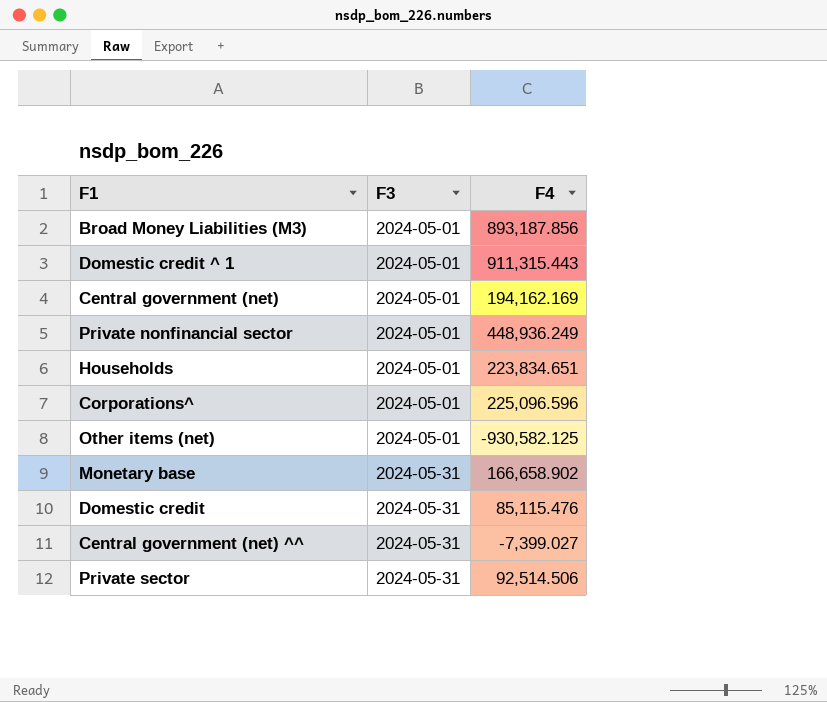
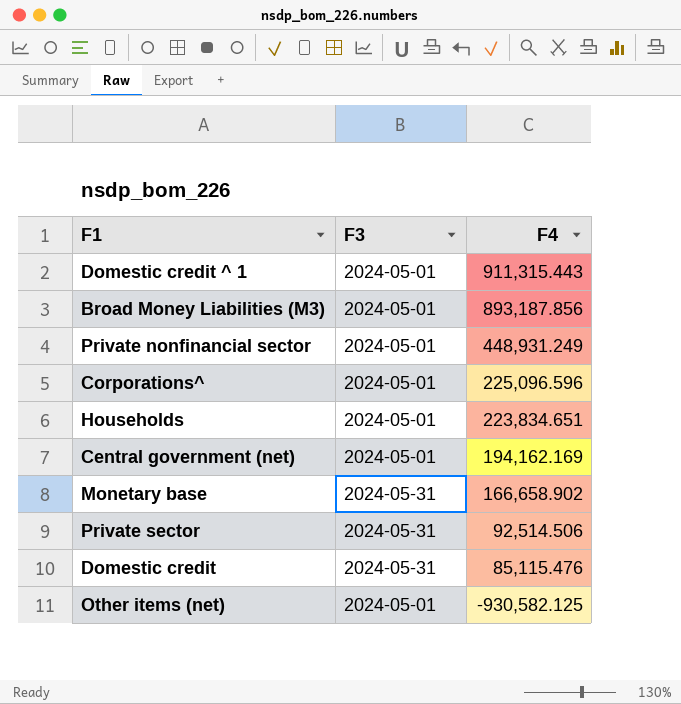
row order: F3 ascending -> F4 descending
row Central government (net) ^^: 2024-05-31 | -7,399.027 -> none
Private nonfinancial sector | F4: 448,936.249 -> 448,931.249

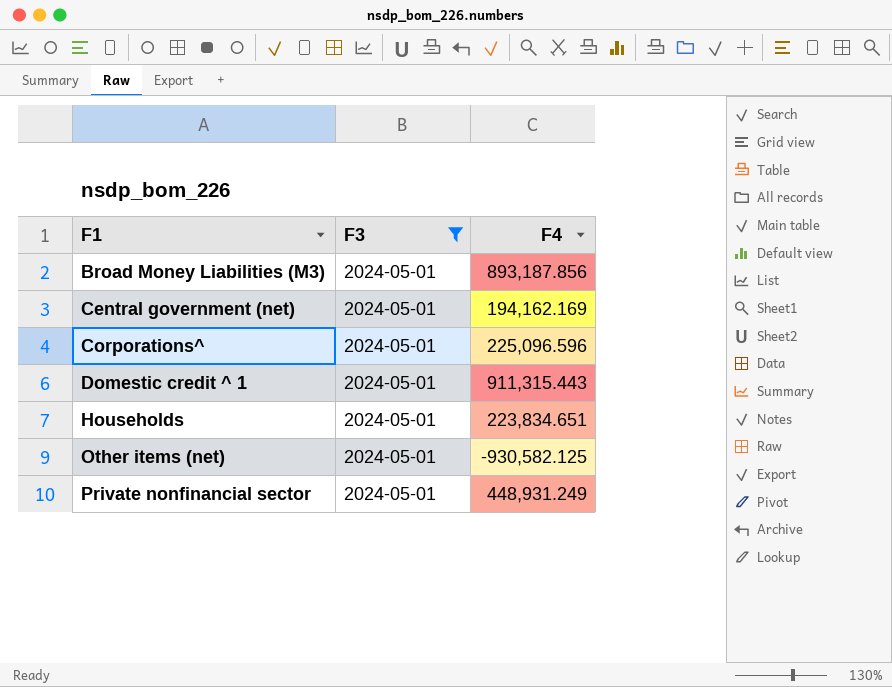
filter: none -> F3 = 2024-05-01
row order: F4 descending -> F1 ascending

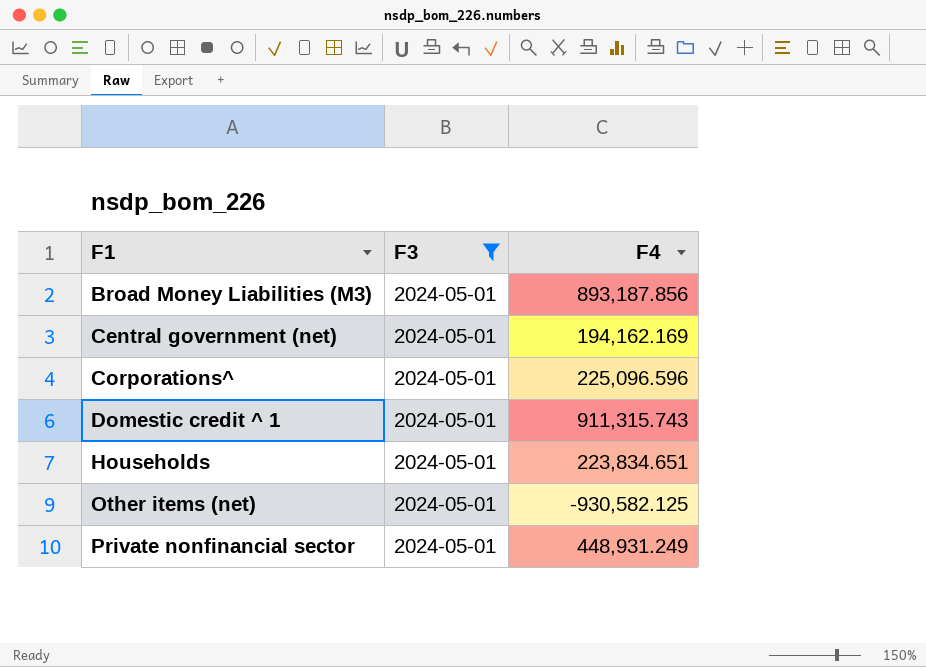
Domestic credit ^ 1 | F4: 911,315.443 -> 911,315.743

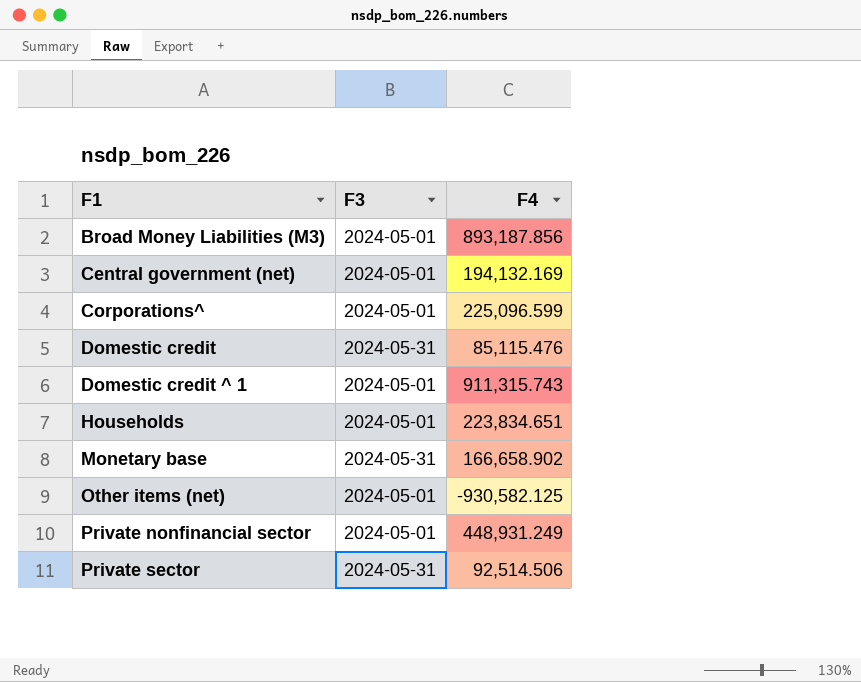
filter: F3 = 2024-05-01 -> none
Central government (net) | F4: 194,162.169 -> 194,132.169
Corporations^ | F4: 225,096.596 -> 225,096.599

